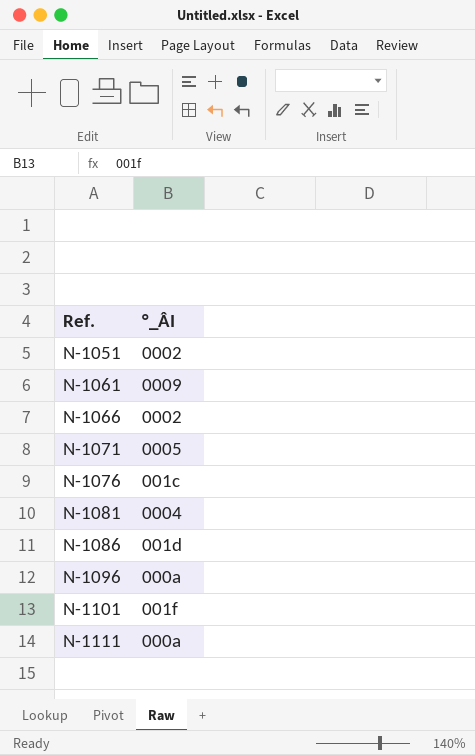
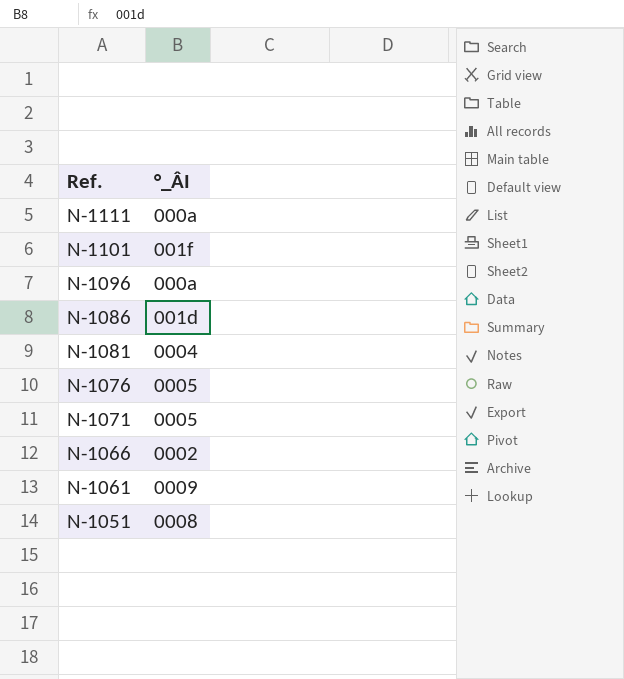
row order: Ref. ascending -> Ref. descending
N-1076 | °_ÂI: 001c -> 0005
N-1051 | °_ÂI: 0002 -> 0008

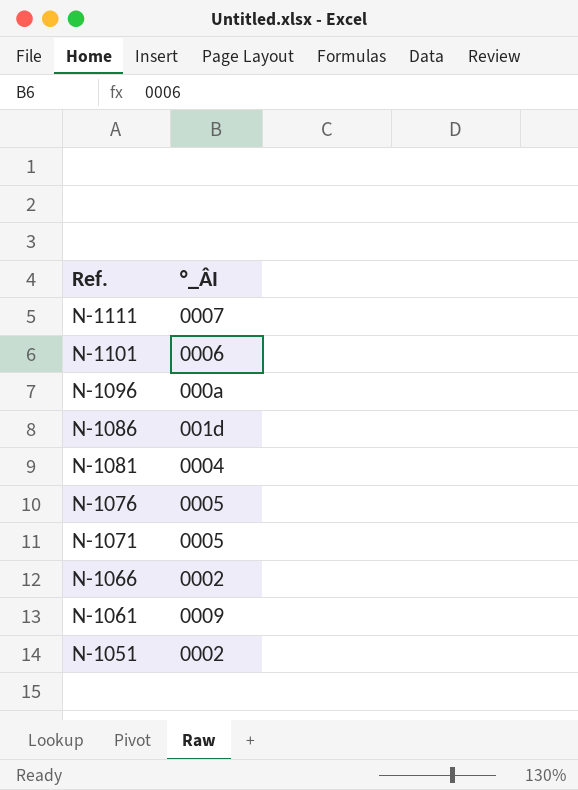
N-1111 | °_ÂI: 000a -> 0007
N-1101 | °_ÂI: 001f -> 0006
N-1051 | °_ÂI: 0008 -> 0002

